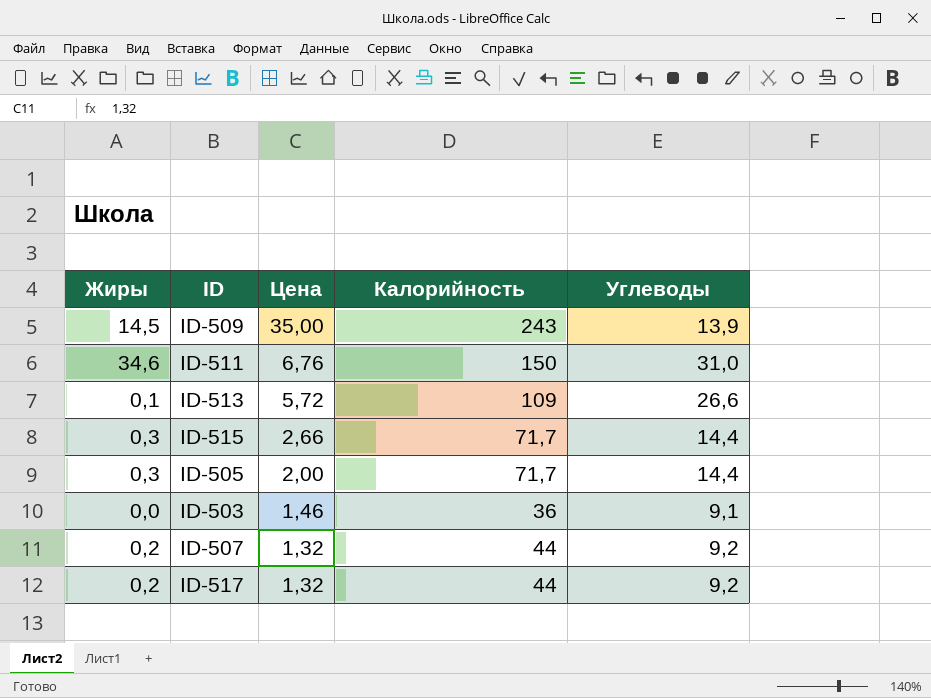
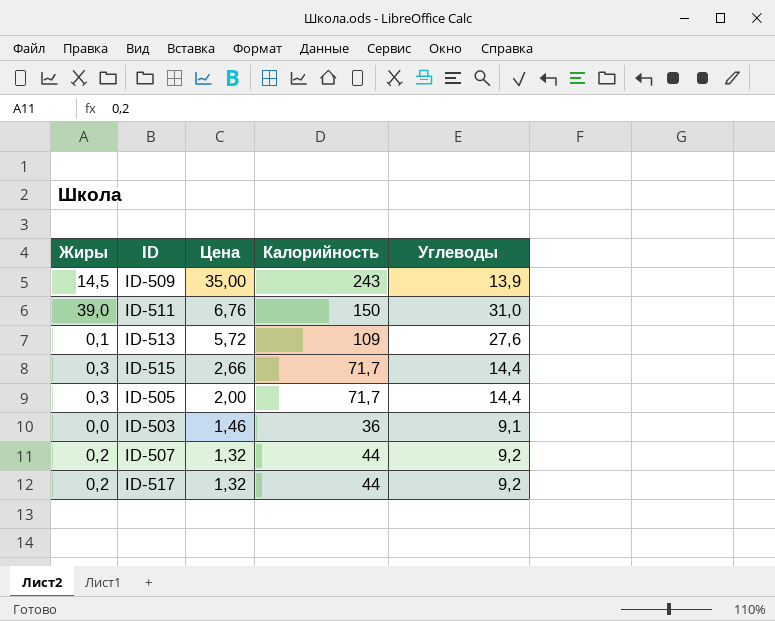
ID-511 | Жиры: 34,6 -> 39,0
ID-513 | Углеводы: 26,6 -> 27,6

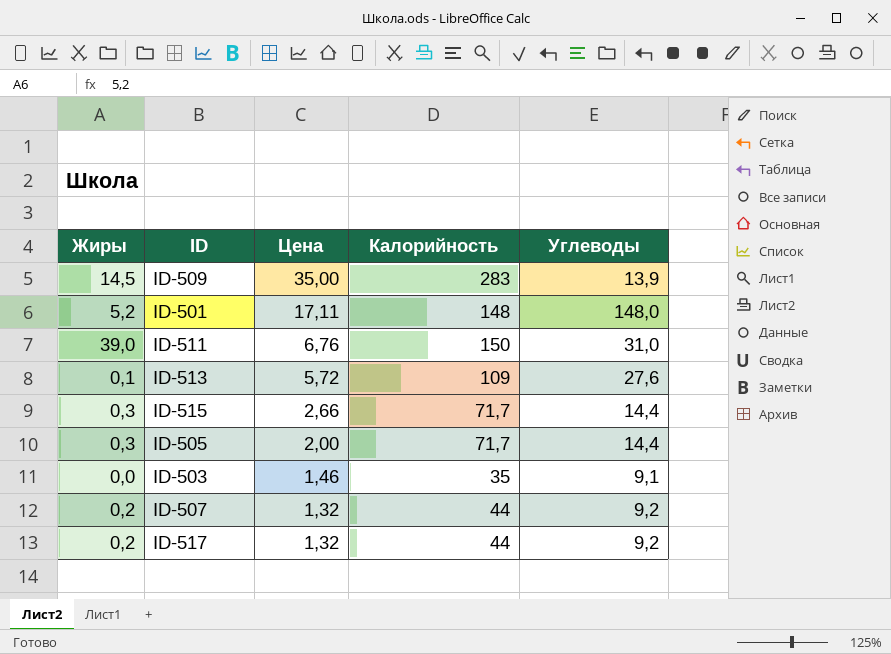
ID-509 | Калорийность: 243 -> 283
row ID-501: none -> 5,2 | 17,11 | 148 | 148,0
ID-503 | Калорийность: 36 -> 35

